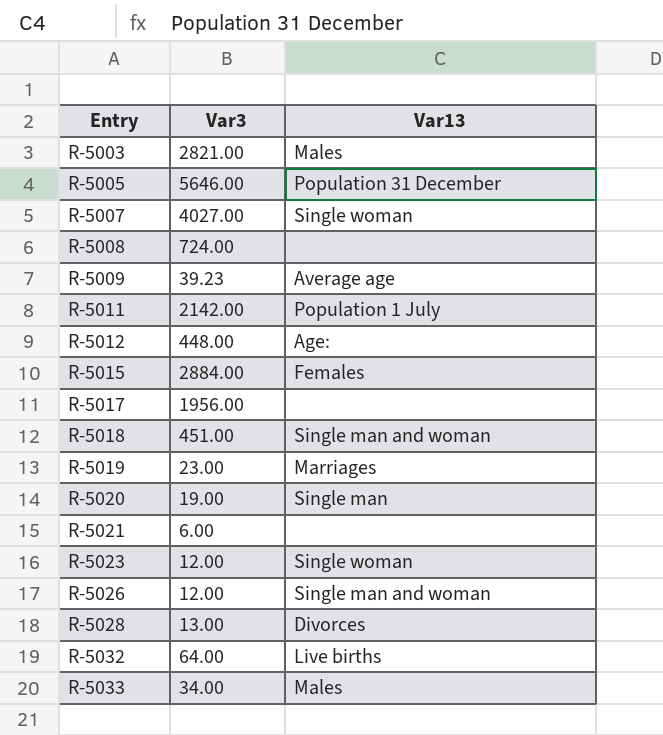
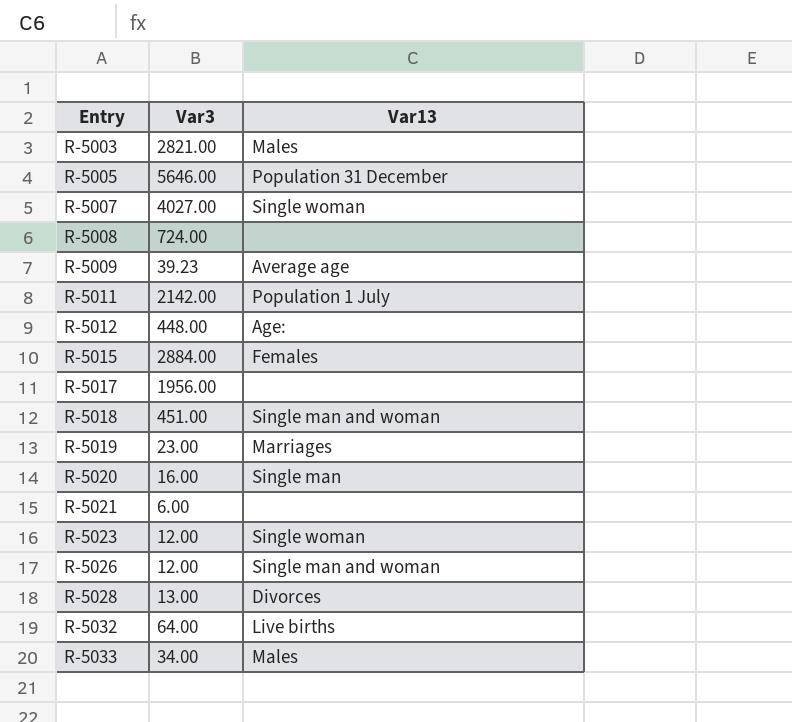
R-5020 | Var3: 19.00 -> 16.00

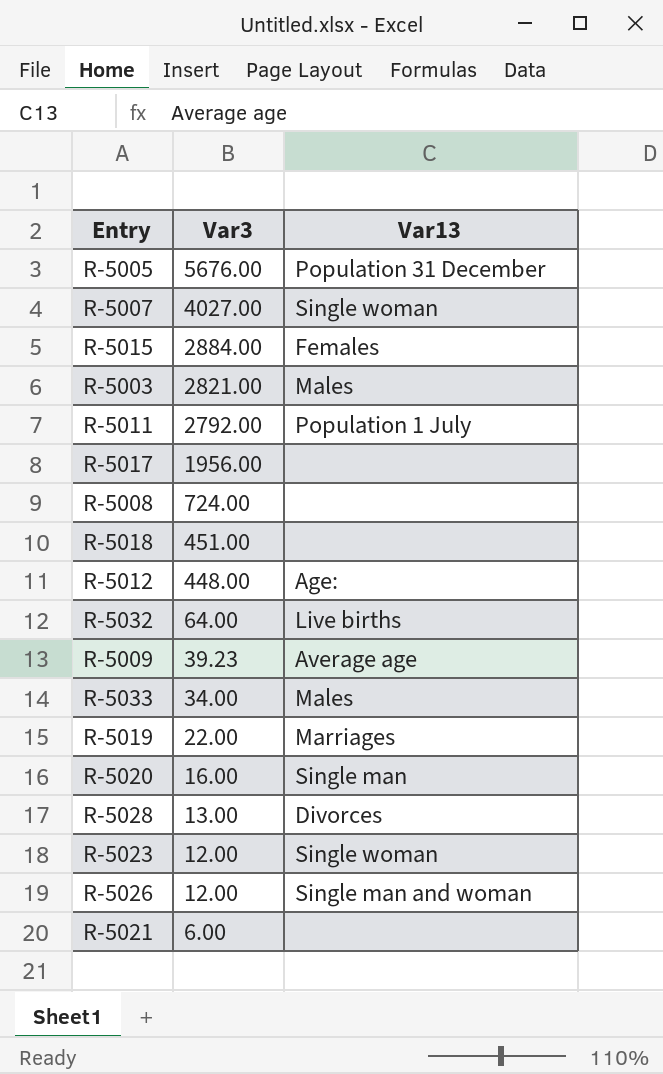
row order: Entry ascending -> Var3 descending
R-5005 | Var3: 5646.00 -> 5676.00
R-5011 | Var3: 2142.00 -> 2792.00
R-5018 | Var13: Single man and woman -> none
R-5019 | Var3: 23.00 -> 22.00

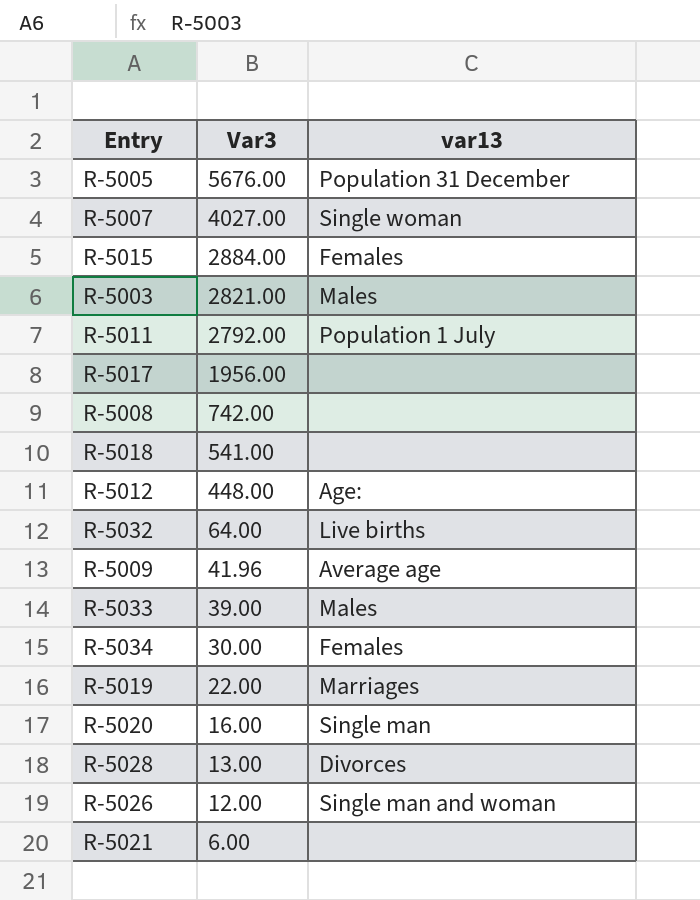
column name: Var13 -> var13
row R-5023: 12.00 | Single woman -> none
R-5008 | Var3: 724.00 -> 742.00
R-5018 | Var3: 451.00 -> 541.00
R-5009 | Var3: 39.23 -> 41.96
R-5033 | Var3: 34.00 -> 39.00
row R-5034: none -> 30.00 | Females

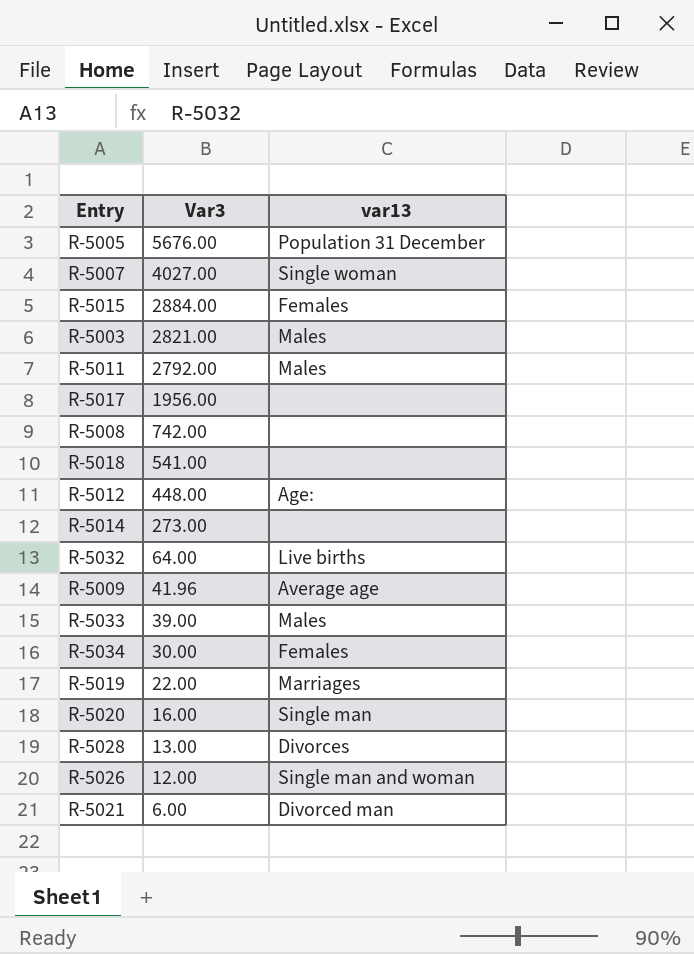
R-5011 | var13: Population 1 July -> Males
row R-5014: none -> 273.00 | none
R-5021 | var13: none -> Divorced man

